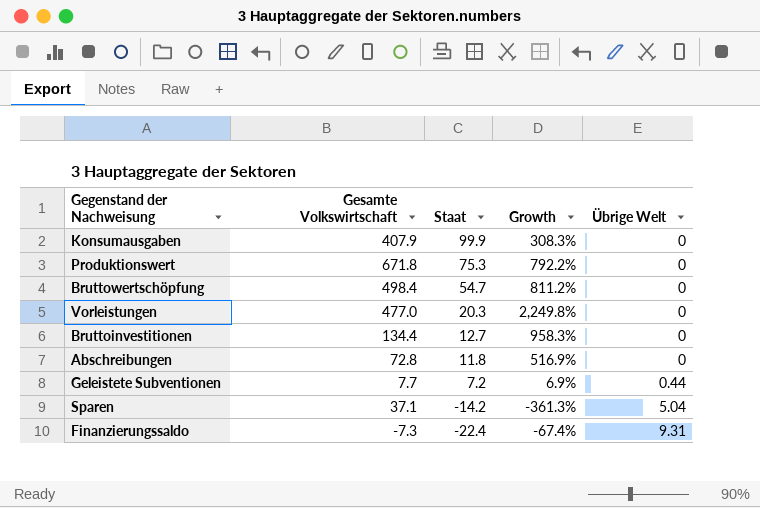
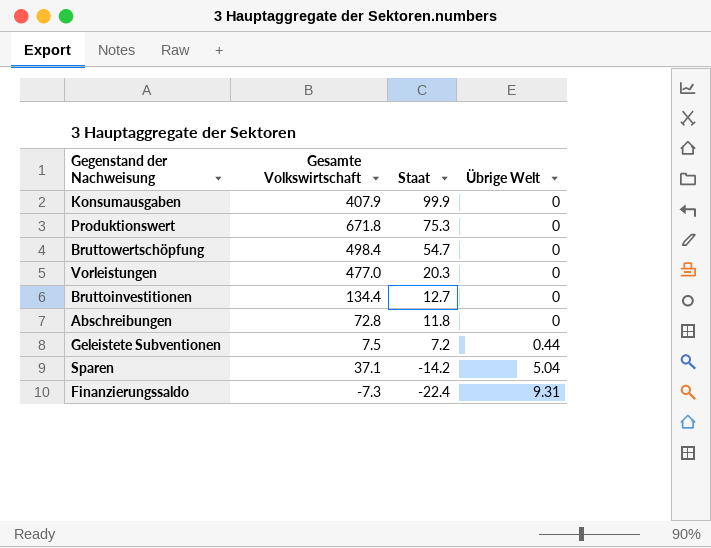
column Growth | formula: ([Gesamte Volkswirtschaft] - [Staat]) / [Staat] -> none
Geleistete Subventionen | Gesamte Volkswirtschaft: 7.7 -> 7.5

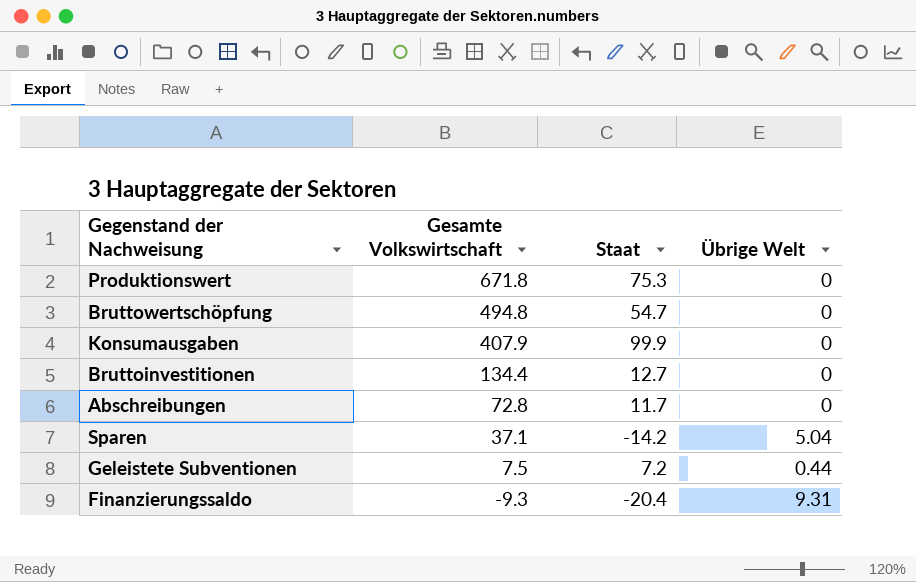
row order: Staat descending -> Gesamte Volkswirtschaft descending
row Vorleistungen: 477.0 | 20.3 | 0 -> none
Bruttowertschöpfung | Gesamte Volkswirtschaft: 498.4 -> 494.8
Abschreibungen | Staat: 11.8 -> 11.7
Finanzierungssaldo | Gesamte Volkswirtschaft: -7.3 -> -9.3
Finanzierungssaldo | Staat: -22.4 -> -20.4

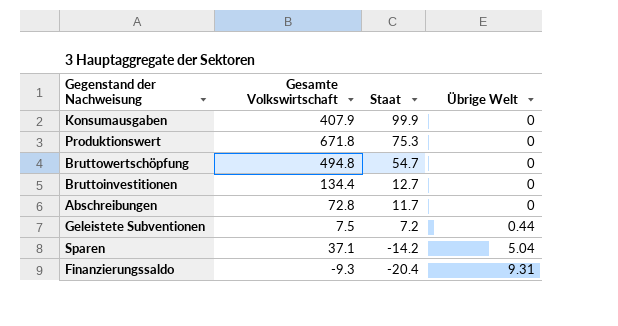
row order: Gesamte Volkswirtschaft descending -> Staat descending

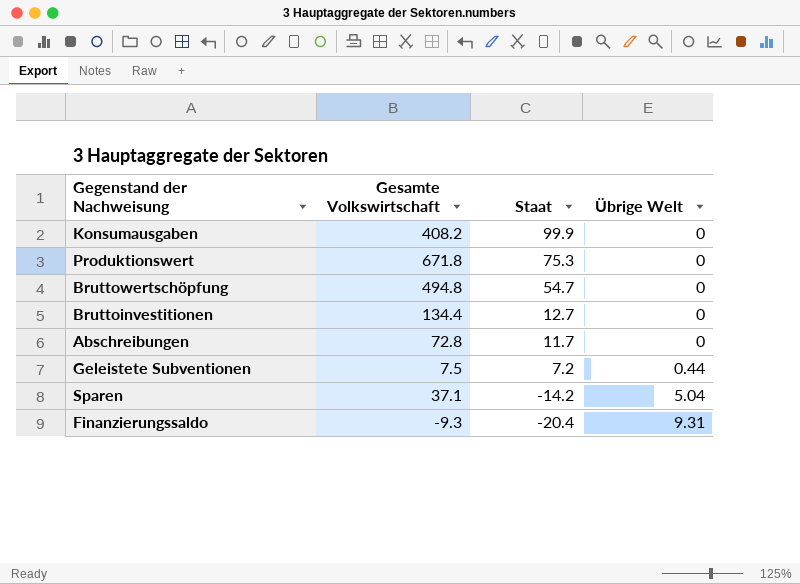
Konsumausgaben | Gesamte Volkswirtschaft: 407.9 -> 408.2

